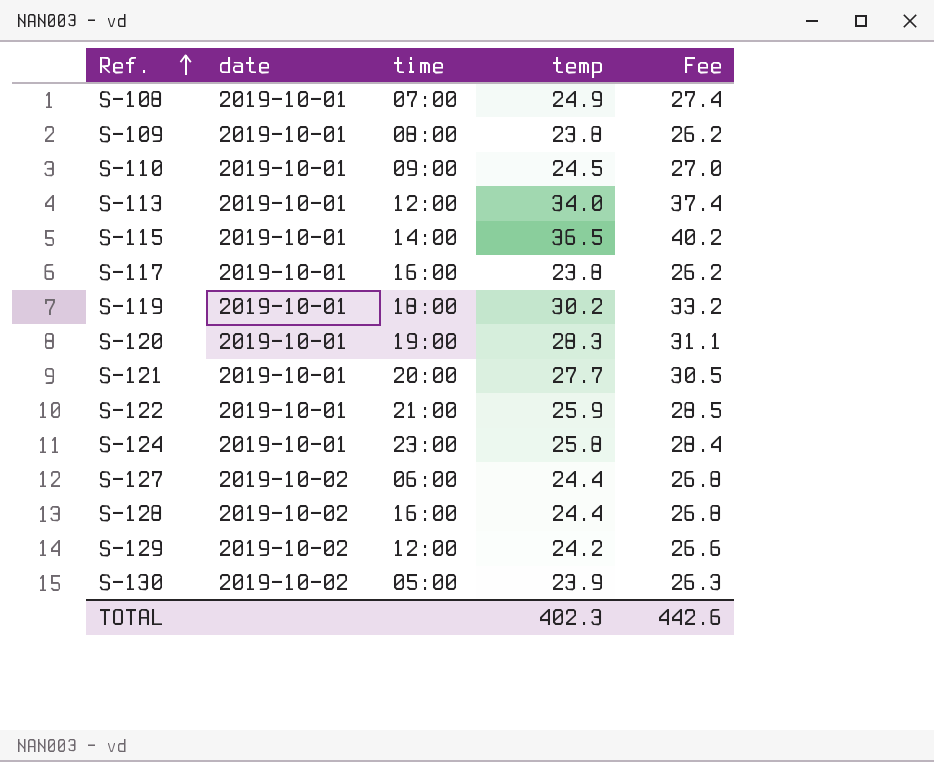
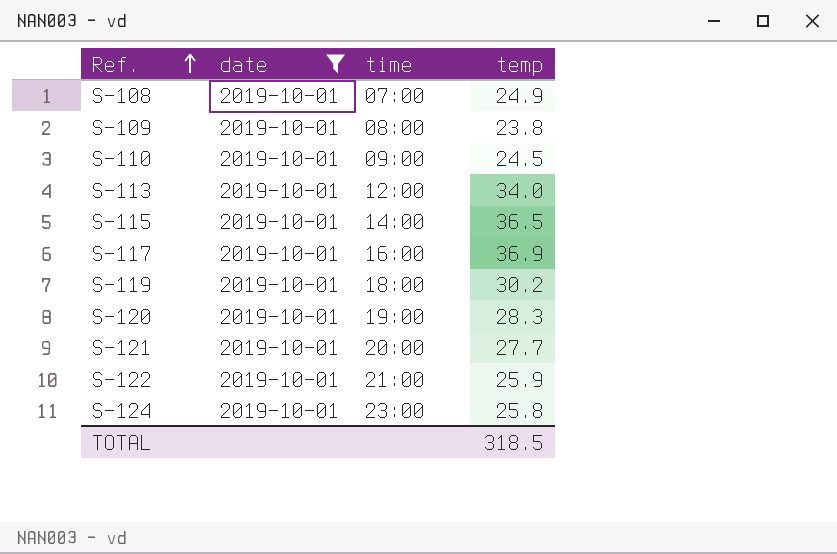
filter: none -> date = 2019-10-01
column Fee | formula: [temp] * 1.1 -> none
S-117 | temp: 23.8 -> 36.9
TOTAL | temp: 402.3 -> 318.5

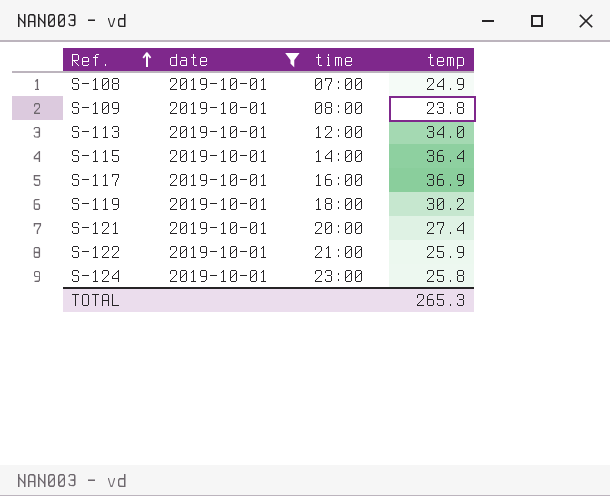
row S-110: 2019-10-01 | 09:00 | 24.5 -> none
row S-120: 2019-10-01 | 19:00 | 28.3 -> none
S-115 | temp: 36.5 -> 36.4
S-121 | temp: 27.7 -> 27.4
TOTAL | temp: 318.5 -> 265.3

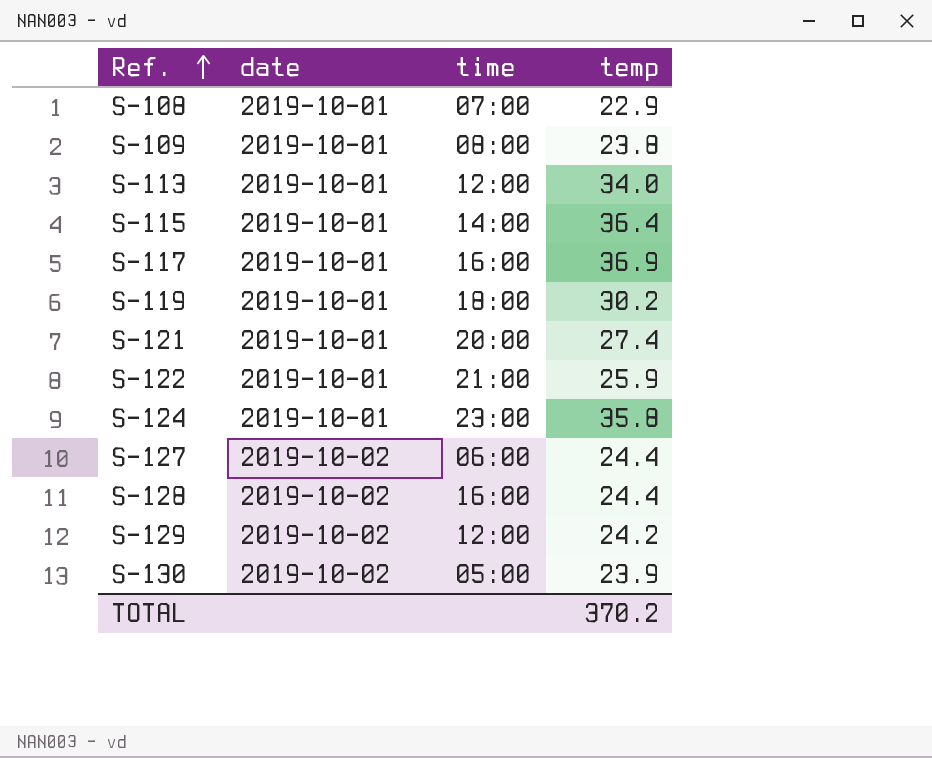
filter: date = 2019-10-01 -> none
S-108 | temp: 24.9 -> 22.9
S-124 | temp: 25.8 -> 35.8
TOTAL | temp: 265.3 -> 370.2

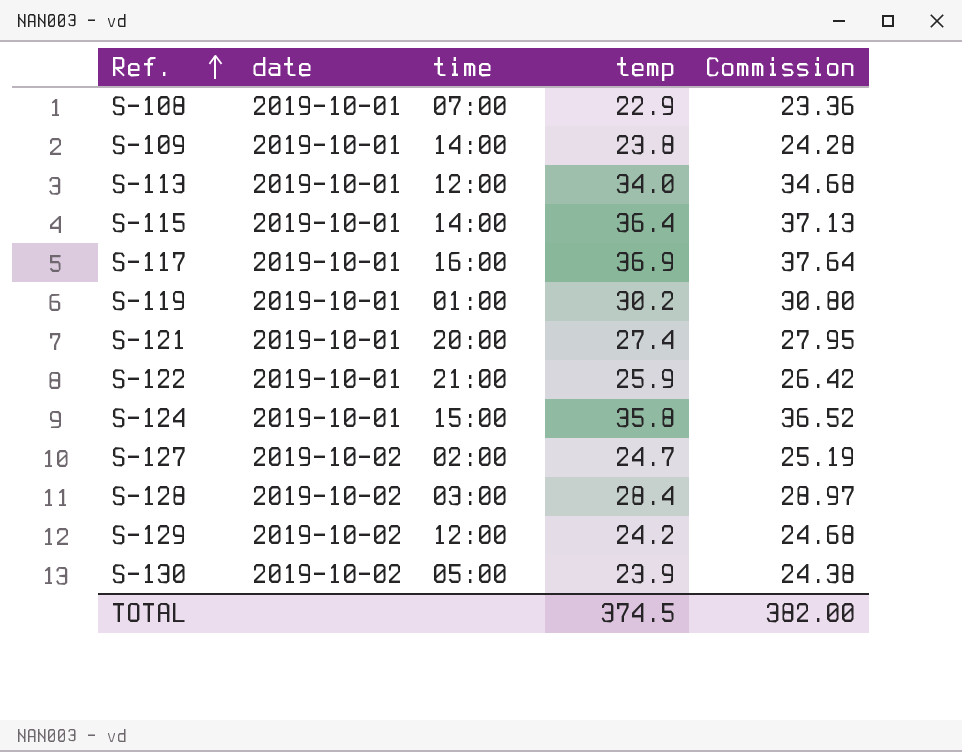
column Commission | formula: none -> [temp] * 1.02
S-109 | time: 08:00 -> 14:00
S-119 | time: 18:00 -> 01:00
S-124 | time: 23:00 -> 15:00
S-127 | time: 06:00 -> 02:00
S-127 | temp: 24.4 -> 24.7
S-128 | time: 16:00 -> 03:00
S-128 | temp: 24.4 -> 28.4
TOTAL | temp: 370.2 -> 374.5

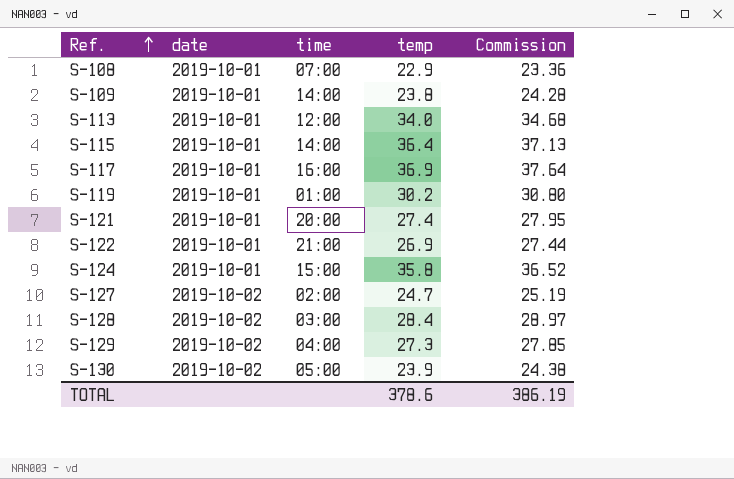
S-122 | temp: 25.9 -> 26.9
S-122 | Commission: 26.42 -> 27.44
S-129 | time: 12:00 -> 04:00
S-129 | temp: 24.2 -> 27.3
S-129 | Commission: 24.68 -> 27.85
TOTAL | temp: 374.5 -> 378.6
TOTAL | Commission: 382.00 -> 386.19

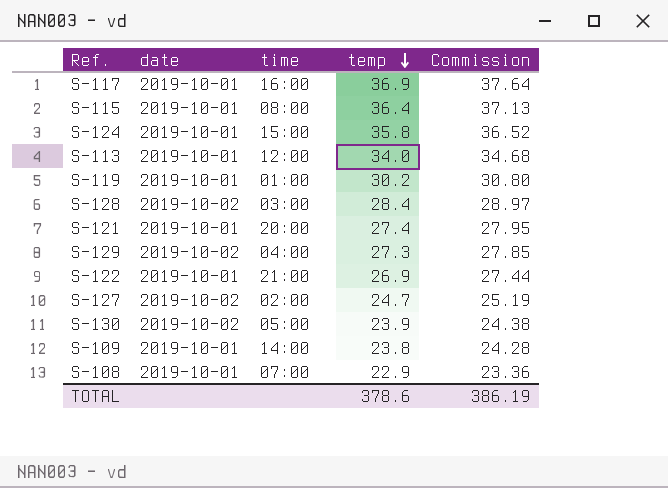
row order: Ref. ascending -> temp descending
S-115 | time: 14:00 -> 08:00

